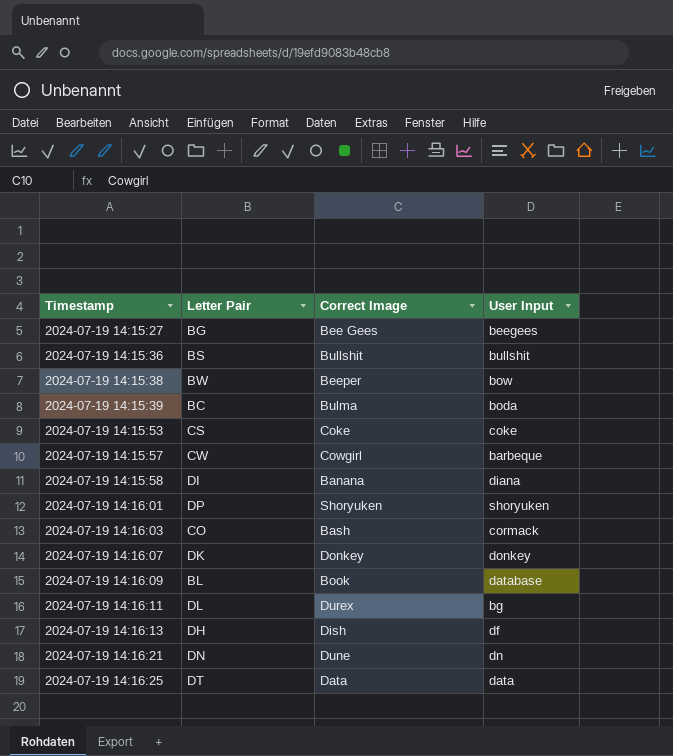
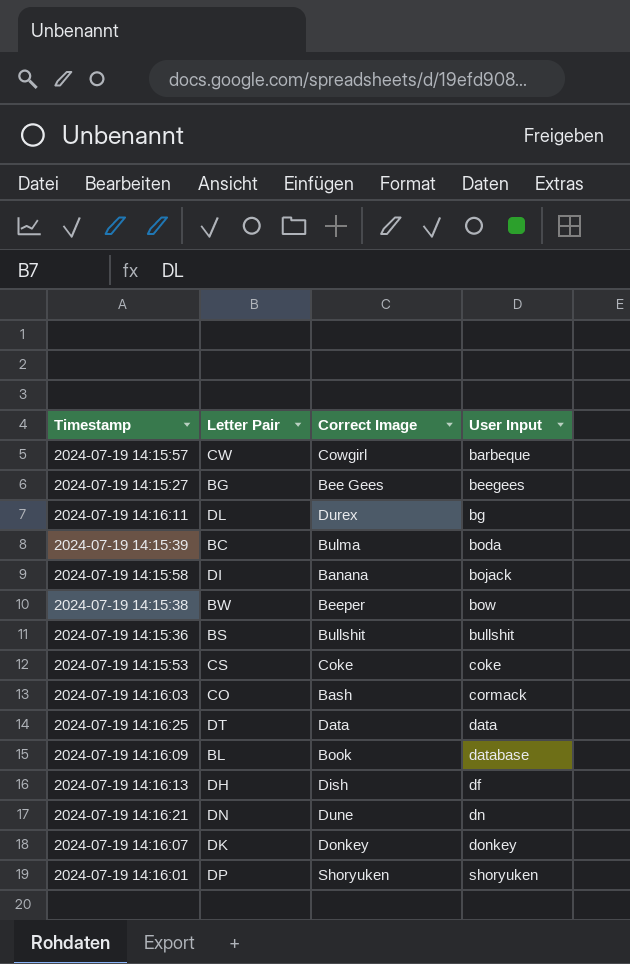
row order: Timestamp ascending -> User Input ascending
2024-07-19 14:15:58 | User Input: diana -> bojack

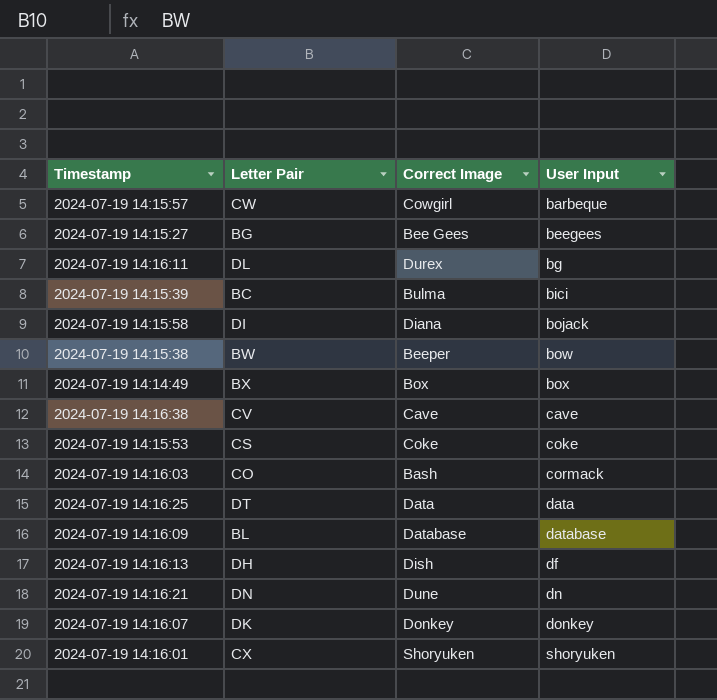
row 2024-07-19 14:15:36: BS | Bullshit | bullshit -> none
2024-07-19 14:15:39 | User Input: boda -> bici
2024-07-19 14:15:58 | Correct Image: Banana -> Diana
row 2024-07-19 14:14:49: none -> BX | Box | box
row 2024-07-19 14:16:38: none -> CV | Cave | cave
2024-07-19 14:16:09 | Correct Image: Book -> Database
2024-07-19 14:16:01 | Letter Pair: DP -> CX

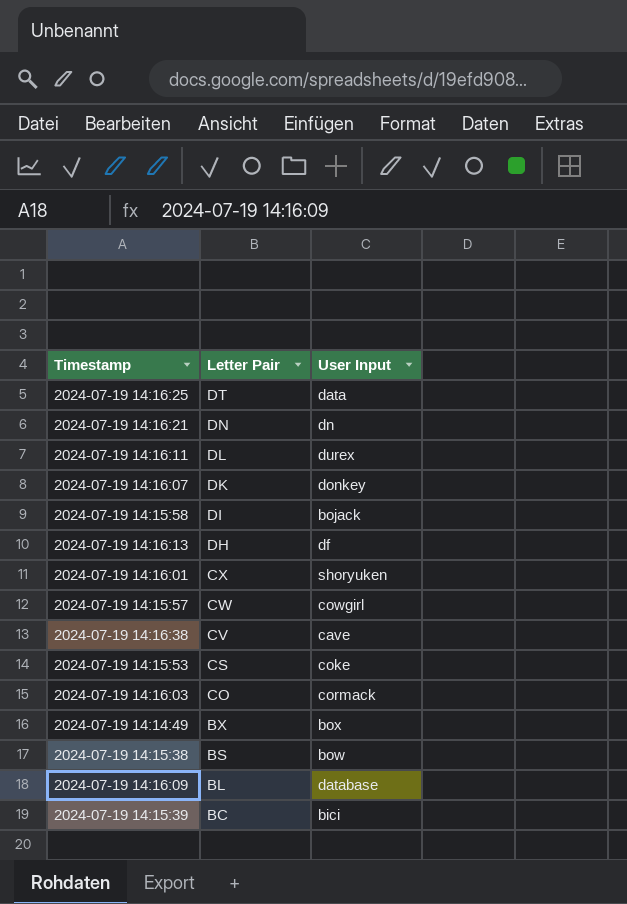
row order: User Input ascending -> Letter Pair descending
column Correct Image | position: 3 -> none
row 2024-07-19 14:15:27: BG | Bee Gees | beegees -> none
2024-07-19 14:16:11 | User Input: bg -> durex
2024-07-19 14:15:57 | User Input: barbeque -> cowgirl
2024-07-19 14:15:38 | Letter Pair: BW -> BS

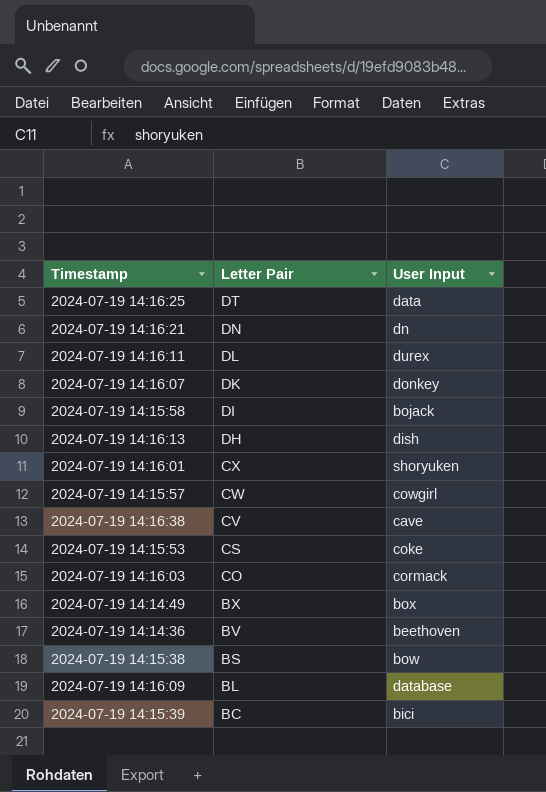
2024-07-19 14:16:13 | User Input: df -> dish
row 2024-07-19 14:14:36: none -> BV | beethoven

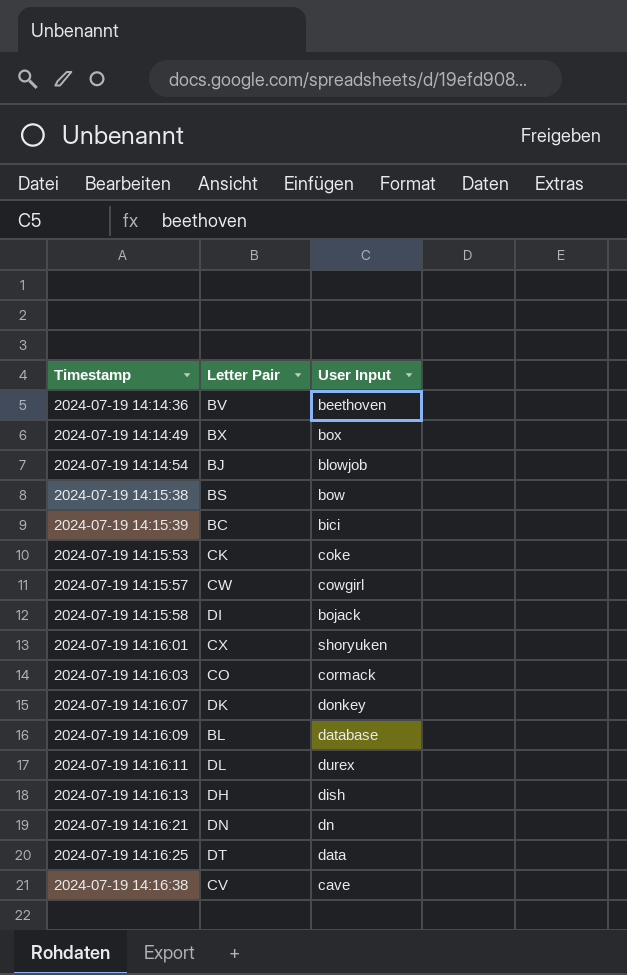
row order: Letter Pair descending -> Timestamp ascending
row 2024-07-19 14:14:54: none -> BJ | blowjob
2024-07-19 14:15:53 | Letter Pair: CS -> CK

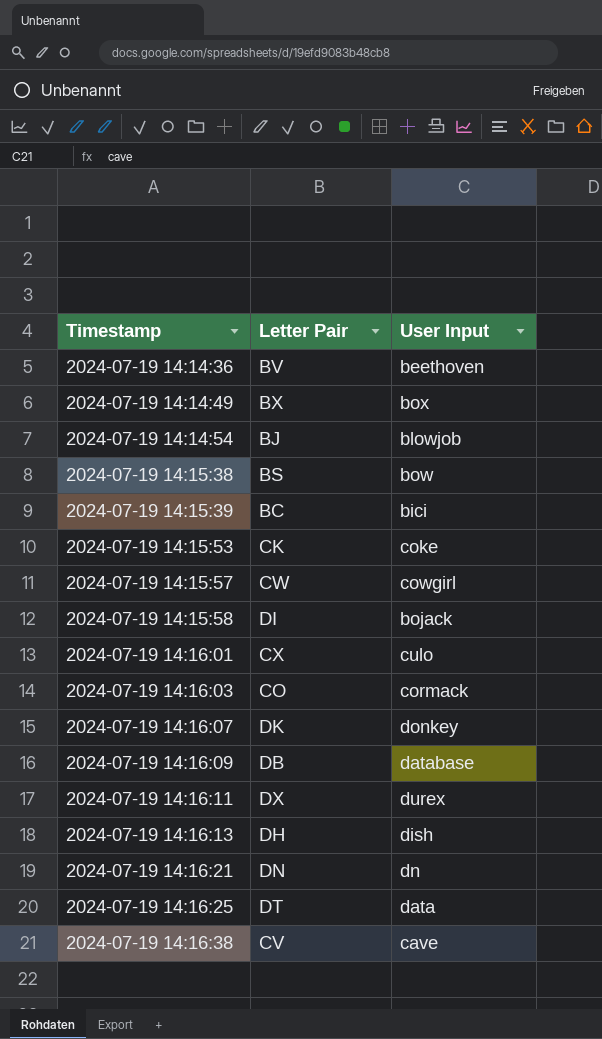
2024-07-19 14:16:01 | User Input: shoryuken -> culo
2024-07-19 14:16:09 | Letter Pair: BL -> DB
2024-07-19 14:16:11 | Letter Pair: DL -> DX

